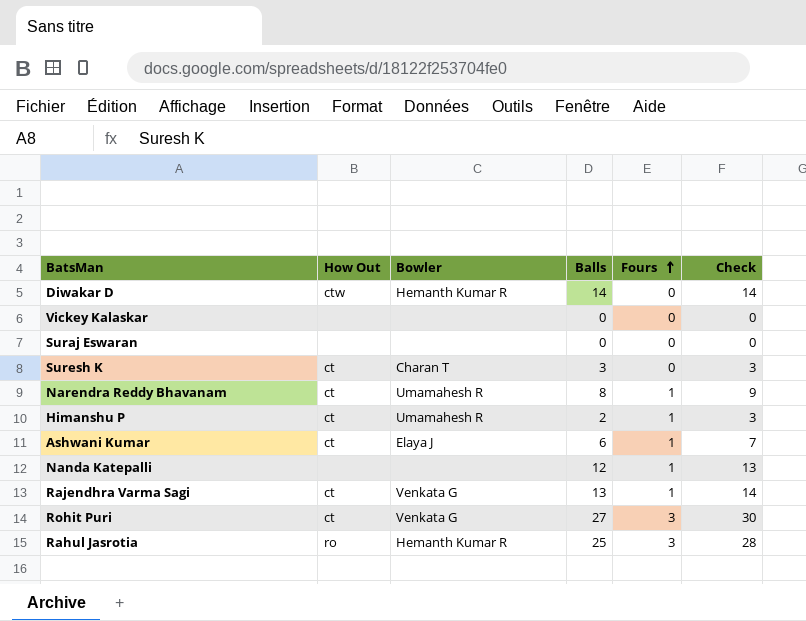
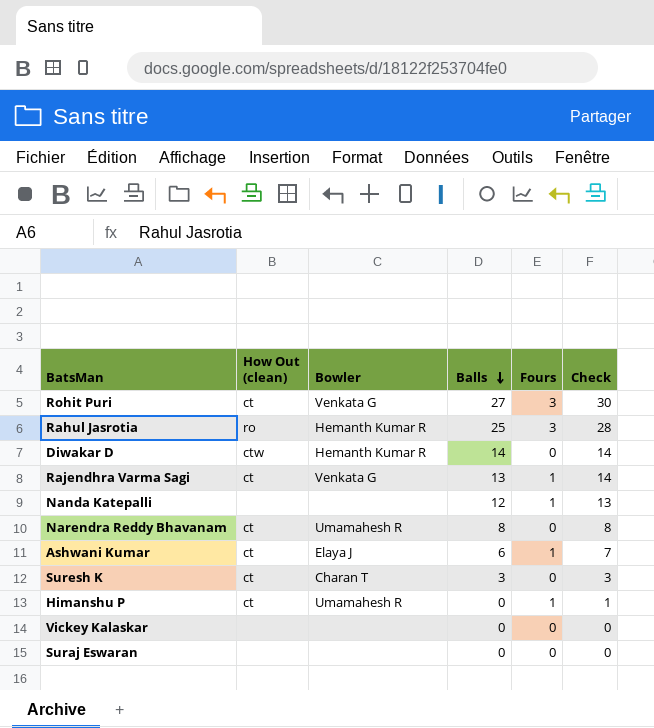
row order: Fours ascending -> Balls descending
column name: How Out -> How Out (clean)
Narendra Reddy Bhavanam | Fours: 1 -> 0
Narendra Reddy Bhavanam | Check: 9 -> 8
Himanshu P | Balls: 2 -> 0
Himanshu P | Check: 3 -> 1

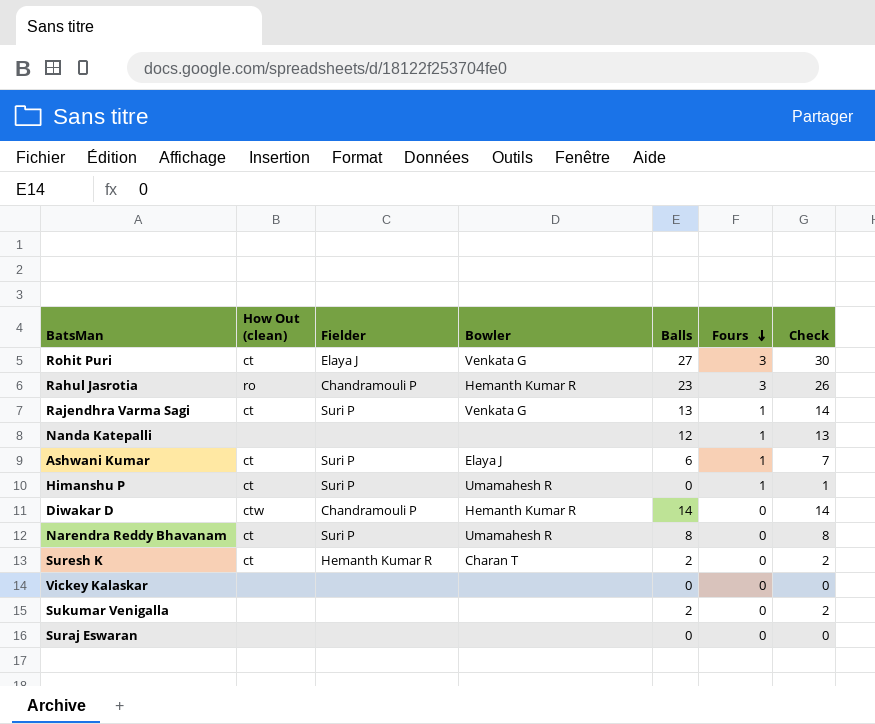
row order: Balls descending -> Fours descending
column Fielder | position: none -> 3
Rahul Jasrotia | Balls: 25 -> 23
Rahul Jasrotia | Check: 28 -> 26
Suresh K | Balls: 3 -> 2
Suresh K | Check: 3 -> 2
row Sukumar Venigalla: none -> none | none | none | 2 | 0 | 2

